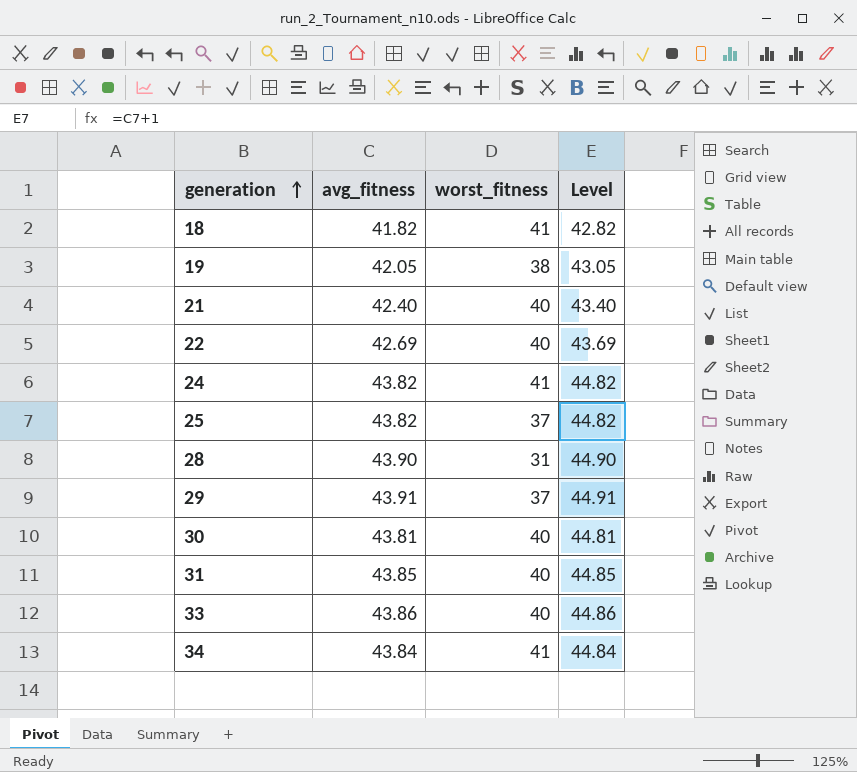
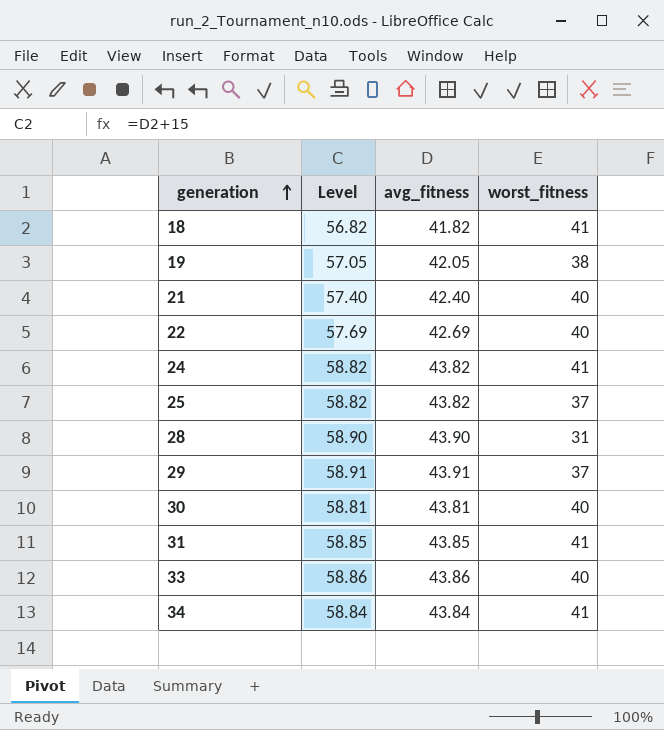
column Level | formula: [avg_fitness] + 1 -> [avg_fitness] + 15
column Level | position: 4 -> 2
31 | worst_fitness: 40 -> 41

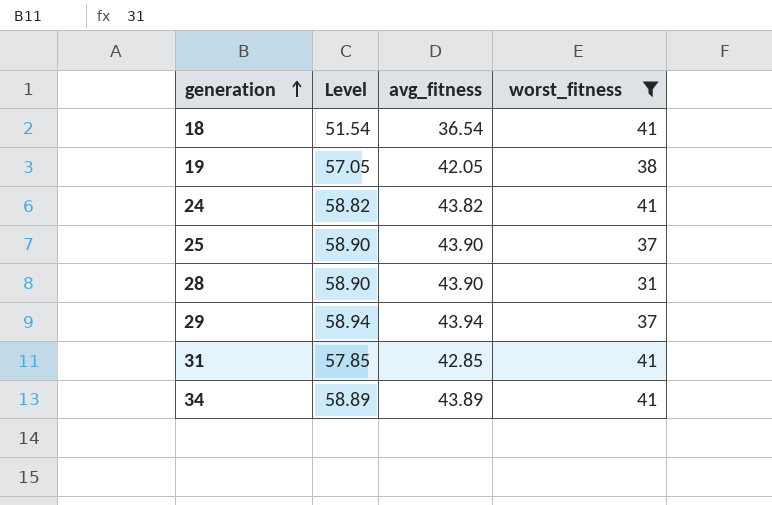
filter: none -> worst_fitness != 40
18 | Level: 56.82 -> 51.54
18 | avg_fitness: 41.82 -> 36.54
25 | Level: 58.82 -> 58.90
25 | avg_fitness: 43.82 -> 43.90
29 | Level: 58.91 -> 58.94
29 | avg_fitness: 43.91 -> 43.94
31 | Level: 58.85 -> 57.85
31 | avg_fitness: 43.85 -> 42.85
34 | Level: 58.84 -> 58.89
34 | avg_fitness: 43.84 -> 43.89

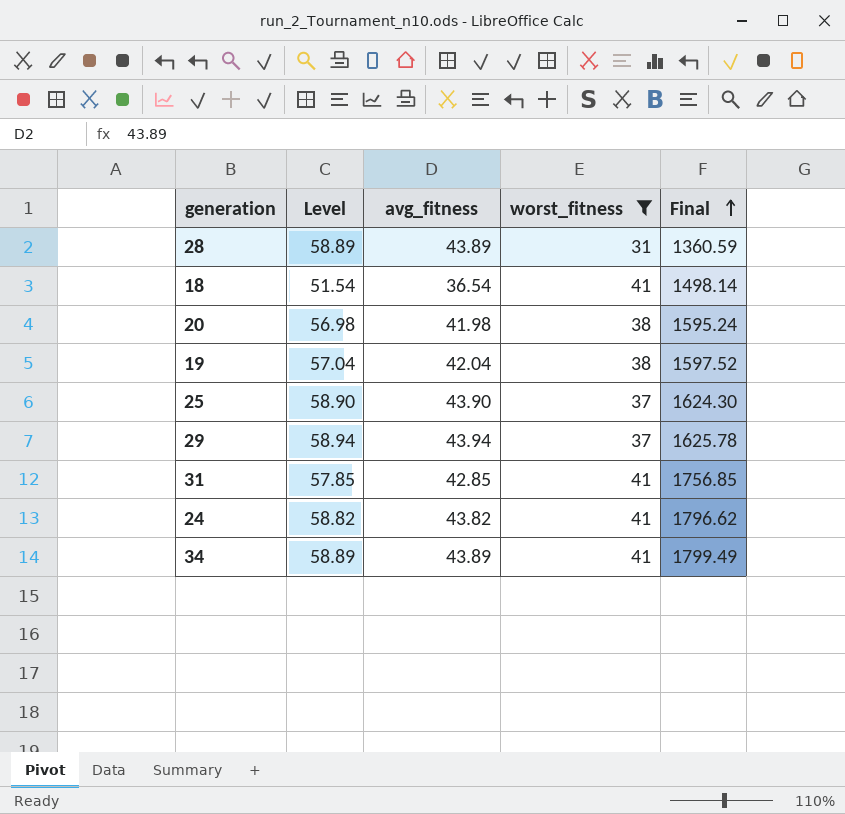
row order: generation ascending -> Final ascending
column Final | formula: none -> [avg_fitness] * [worst_fitness]
28 | Level: 58.90 -> 58.89
28 | avg_fitness: 43.90 -> 43.89
row 20: none -> 56.98 | 41.98 | 38 | 1595.24
19 | Level: 57.05 -> 57.04
19 | avg_fitness: 42.05 -> 42.04

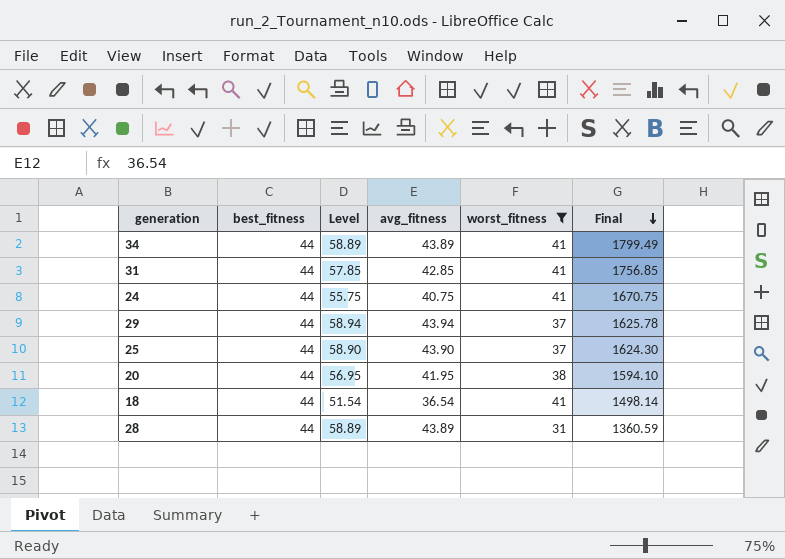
row order: Final ascending -> Final descending
column best_fitness | position: none -> 2
row 19: 57.04 | 42.04 | 38 | 1597.52 -> none
24 | Level: 58.82 -> 55.75
24 | avg_fitness: 43.82 -> 40.75
24 | Final: 1796.62 -> 1670.75
20 | Level: 56.98 -> 56.95
20 | avg_fitness: 41.98 -> 41.95
20 | Final: 1595.24 -> 1594.10

